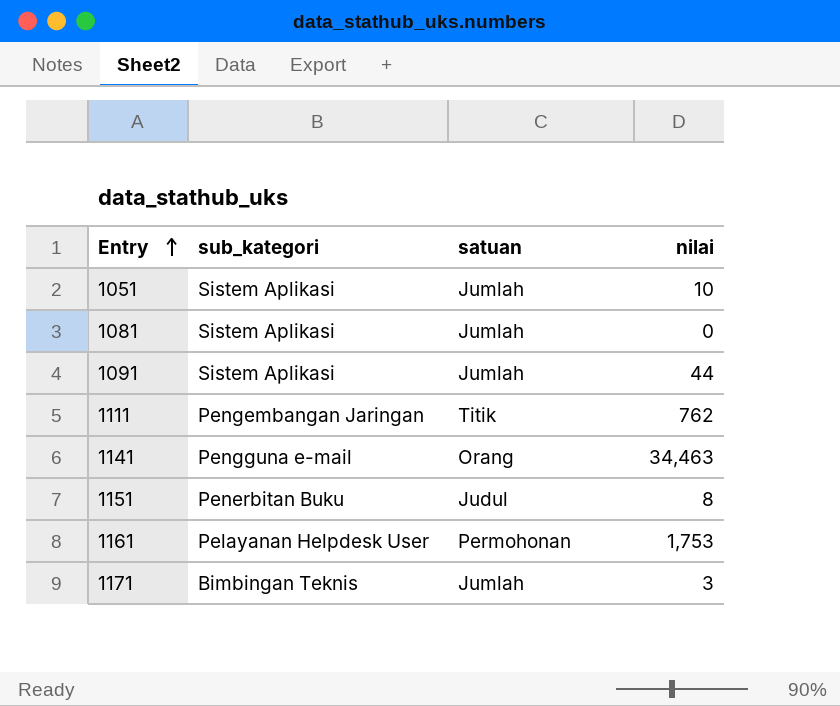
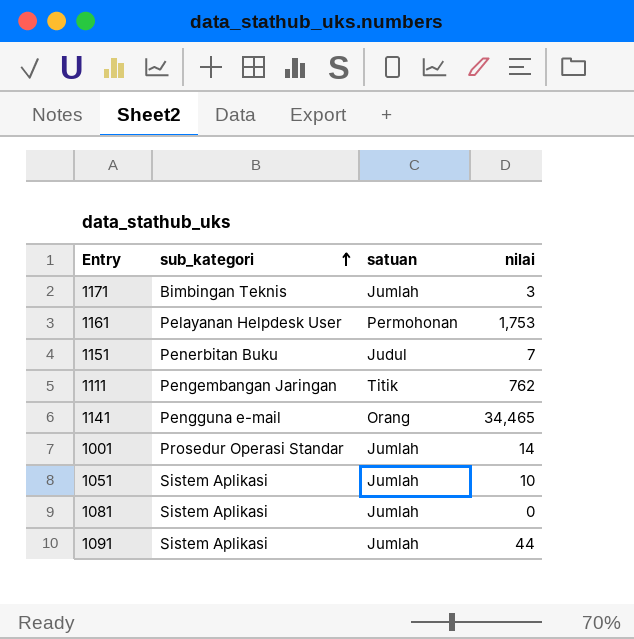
row order: Entry ascending -> sub_kategori ascending
1151 | nilai: 8 -> 7
1141 | nilai: 34,463 -> 34,465
row 1001: none -> Prosedur Operasi Standar | Jumlah | 14

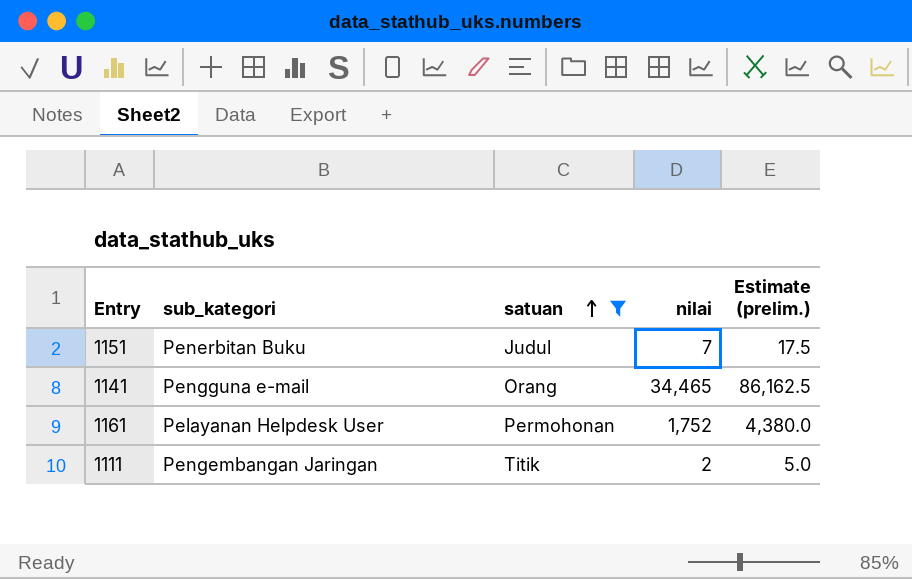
filter: none -> satuan != Jumlah
row order: sub_kategori ascending -> satuan ascending
column Estimate (prelim.) | formula: none -> [nilai] * 2.5
1161 | nilai: 1,753 -> 1,752
1111 | nilai: 762 -> 2

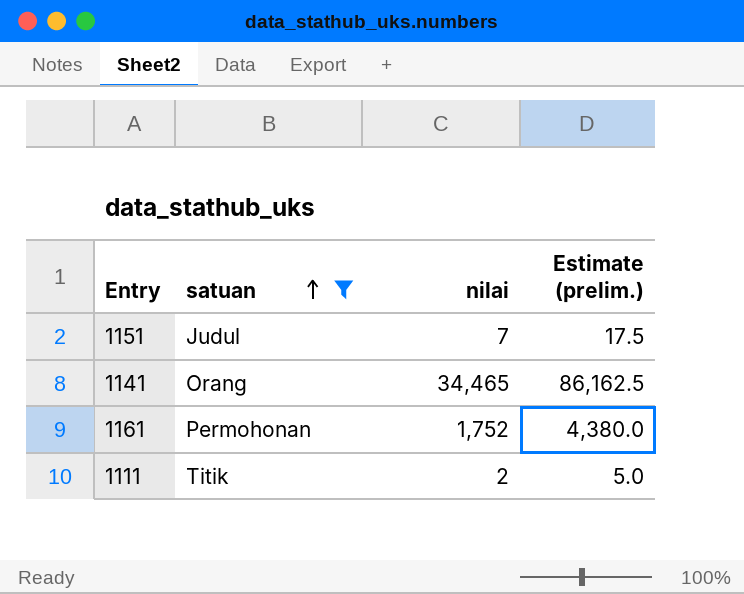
column sub_kategori | position: 2 -> none

